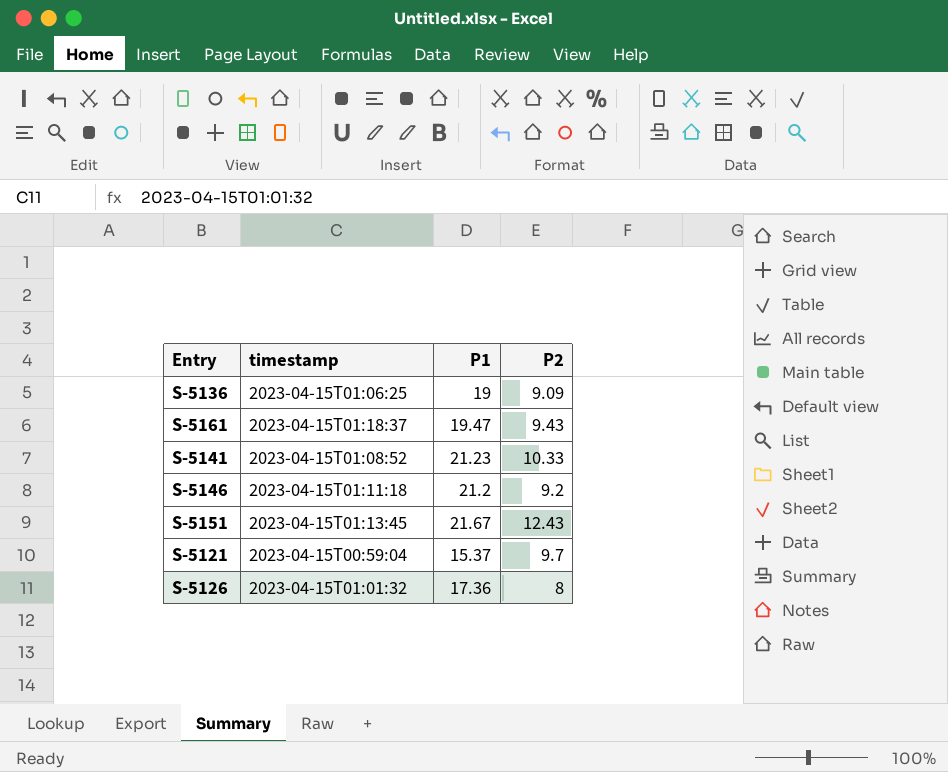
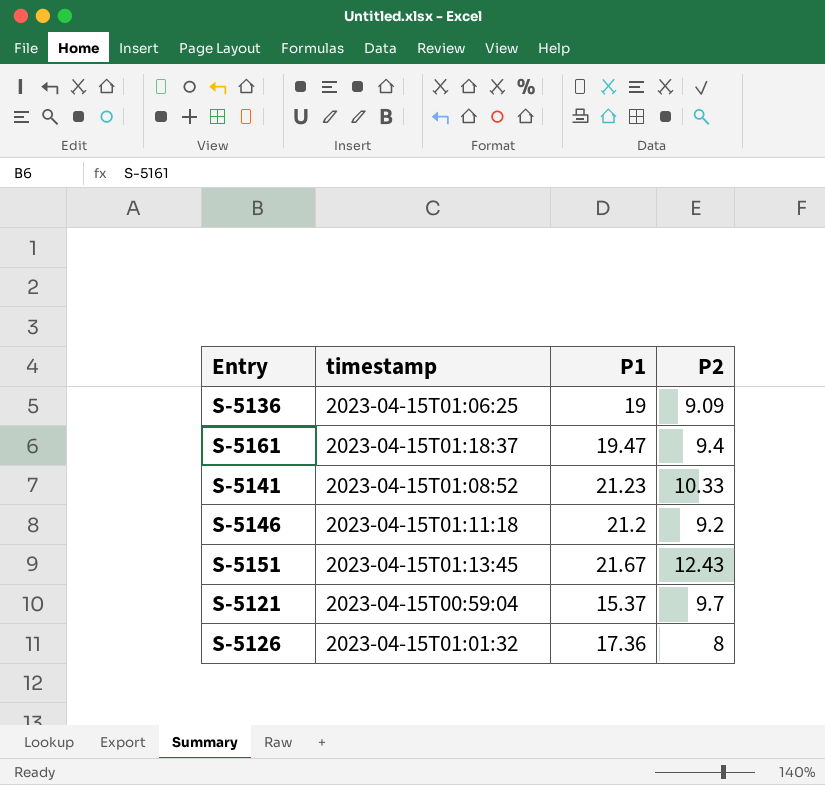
S-5161 | P2: 9.43 -> 9.4

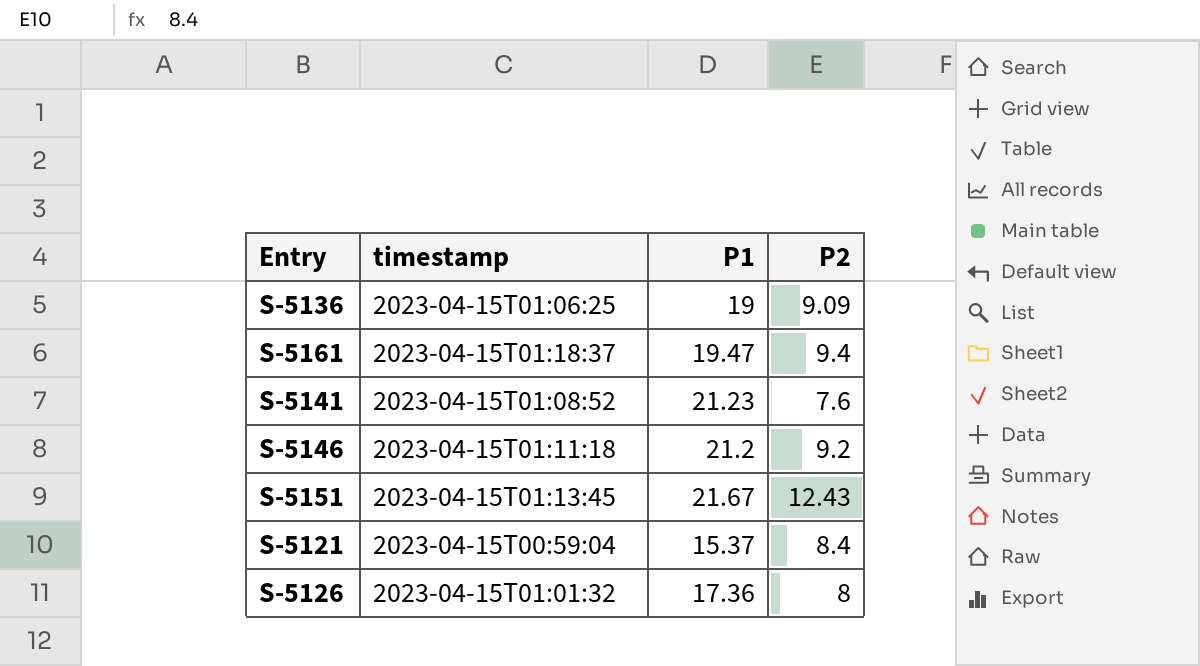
S-5141 | P2: 10.33 -> 7.6
S-5121 | P2: 9.7 -> 8.4

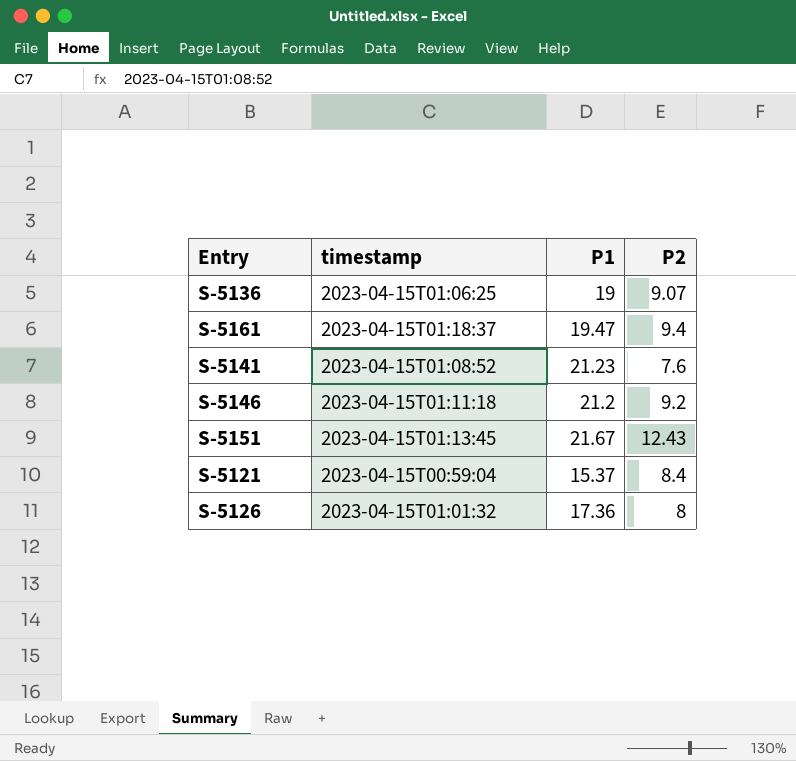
S-5136 | P2: 9.09 -> 9.07

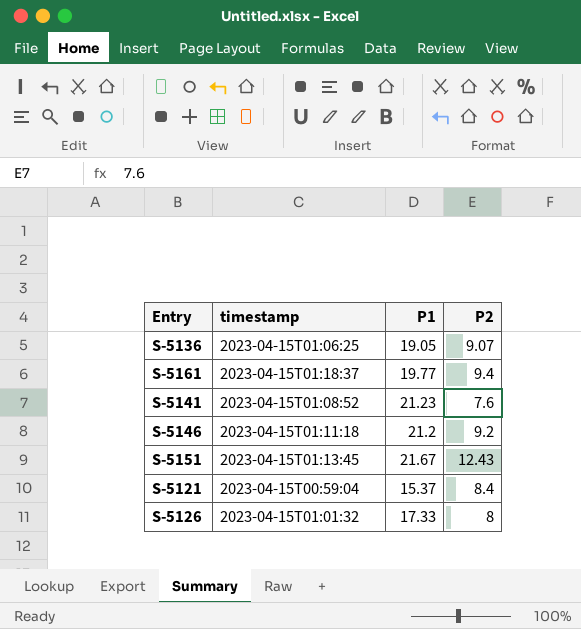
S-5136 | P1: 19 -> 19.05
S-5161 | P1: 19.47 -> 19.77
S-5126 | P1: 17.36 -> 17.33

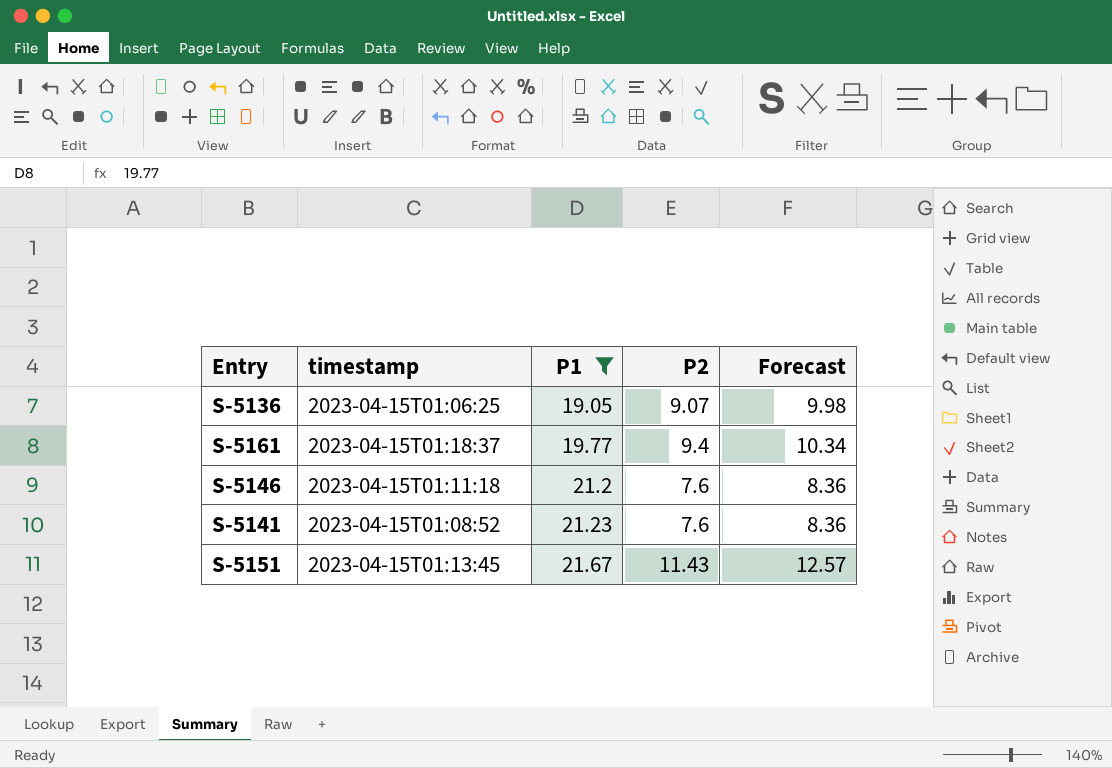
filter: none -> P1 >= 19.05
row order: none -> P1 ascending
column Forecast | formula: none -> [P2] * 1.1
S-5146 | P2: 9.2 -> 7.6
S-5151 | P2: 12.43 -> 11.43

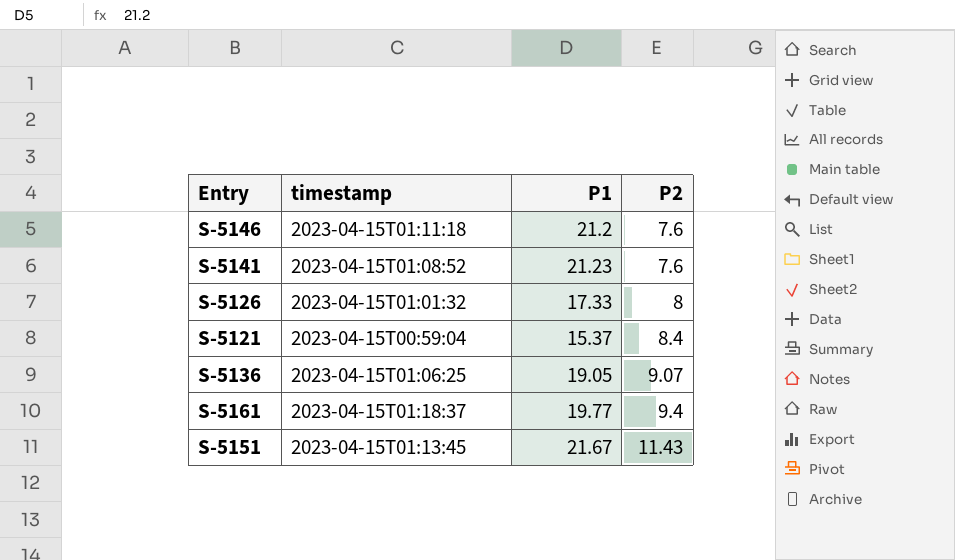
filter: P1 >= 19.05 -> none
row order: P1 ascending -> P2 ascending
column Forecast | formula: [P2] * 1.1 -> none

